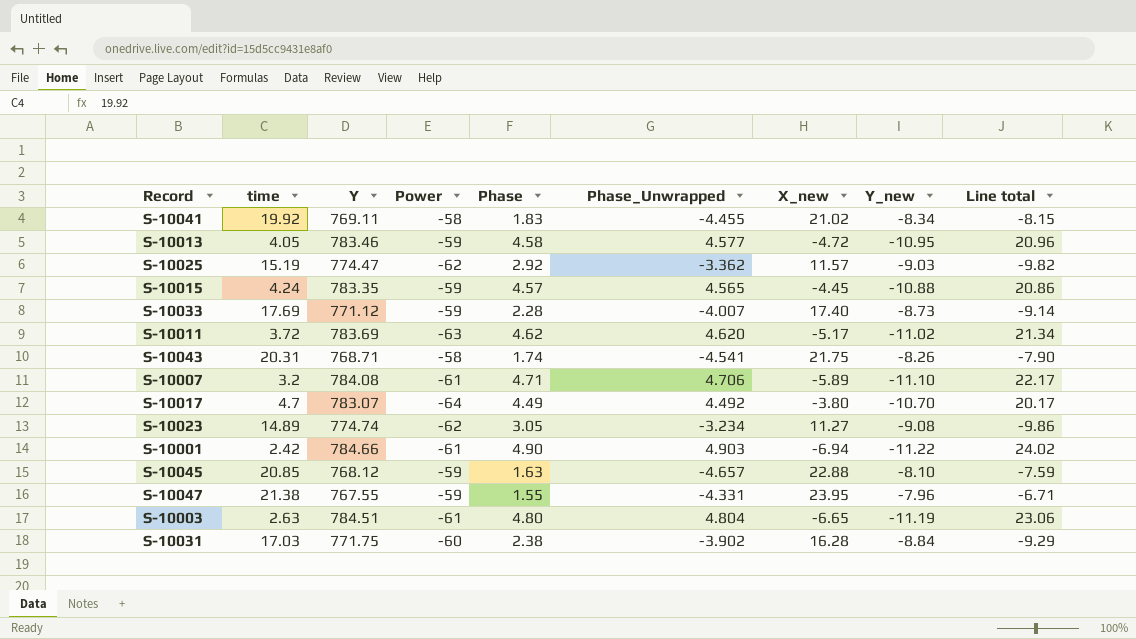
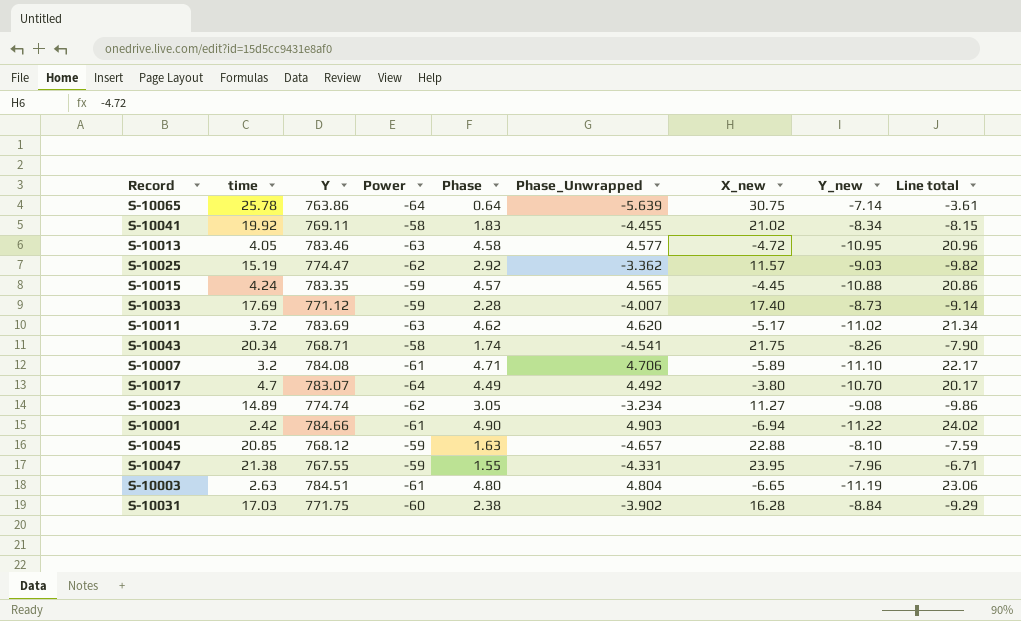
row S-10065: none -> 25.78 | 763.86 | -64 | 0.64 | -5.639 | 30.75 | -7.14 | -3.61
S-10013 | Power: -59 -> -63
S-10043 | time: 20.31 -> 20.34

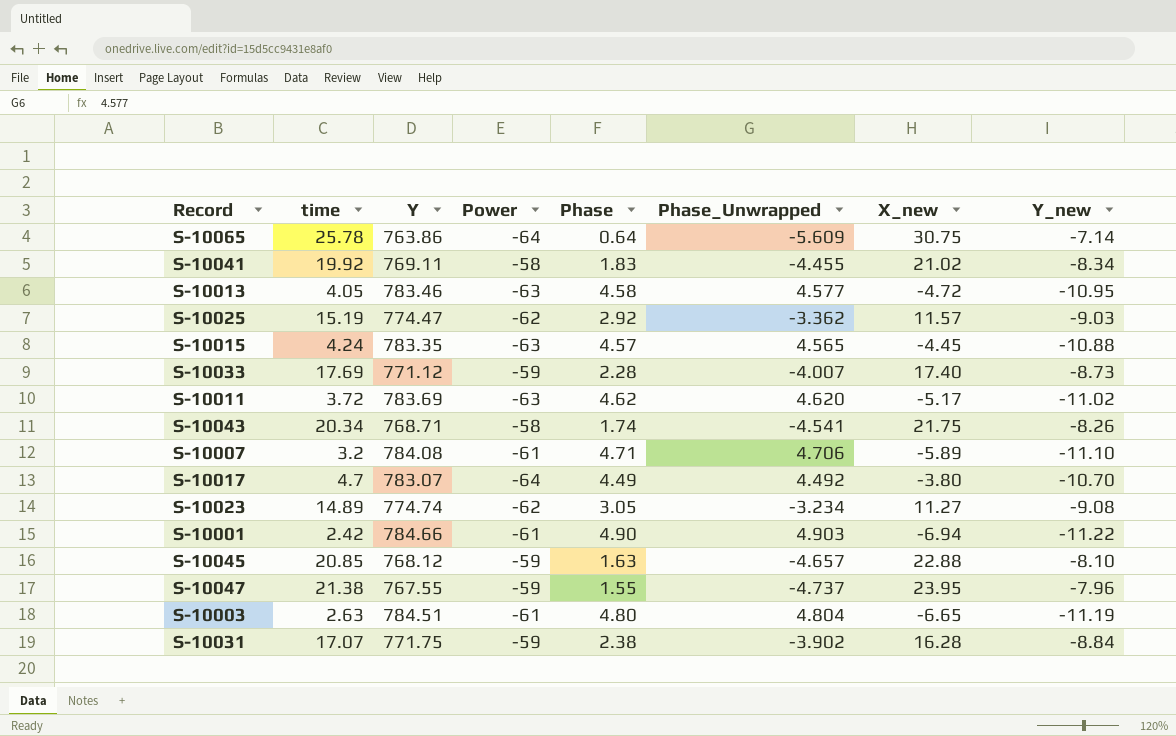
column Line total | formula: [Phase] * [Phase_Unwrapped] -> none
S-10065 | Phase_Unwrapped: -5.639 -> -5.609
S-10015 | Power: -59 -> -63
S-10047 | Phase_Unwrapped: -4.331 -> -4.737
S-10031 | time: 17.03 -> 17.07
S-10031 | Power: -60 -> -59

